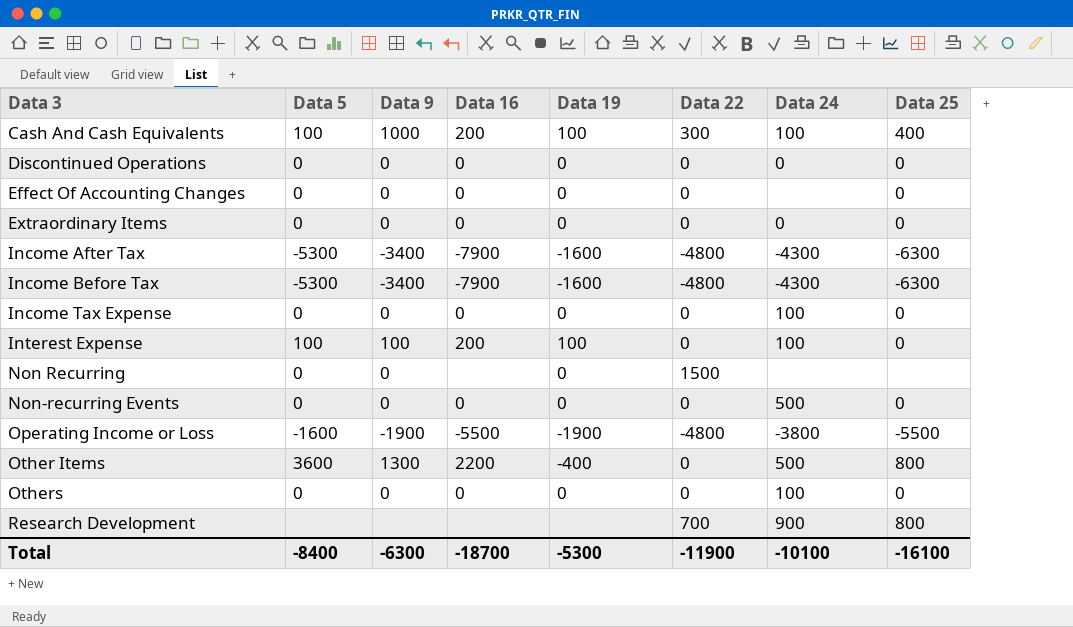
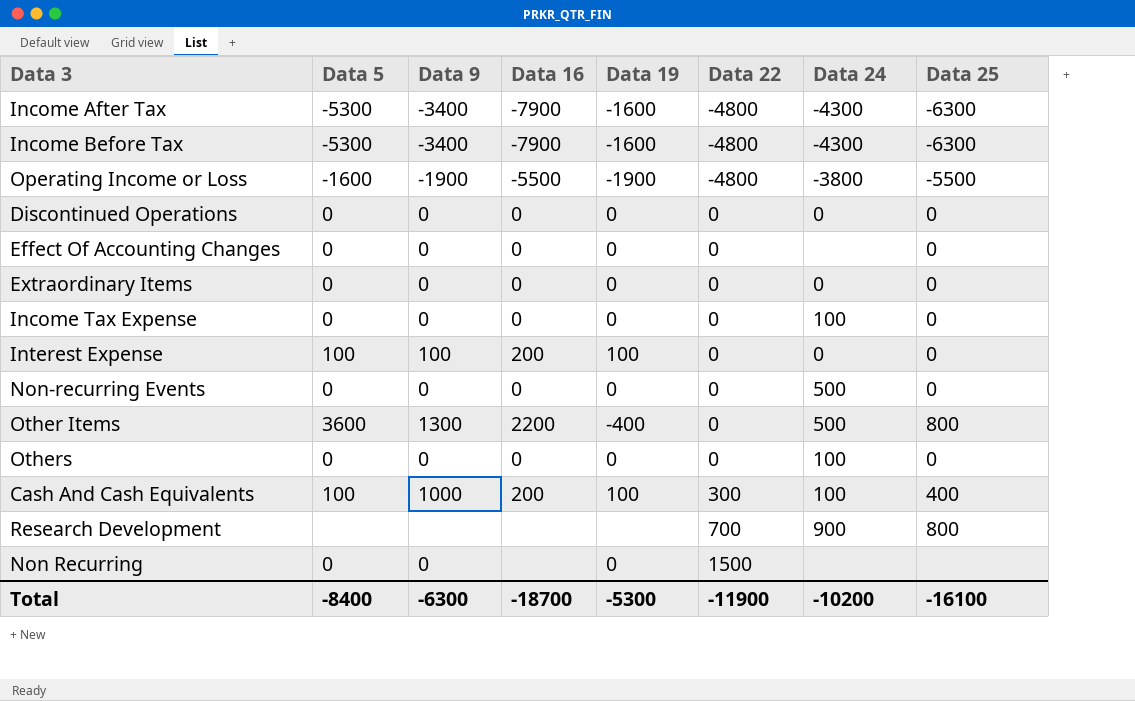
row order: Data 3 ascending -> Data 22 ascending
Interest Expense | Data 24: 100 -> 0
Total | Data 24: -10100 -> -10200

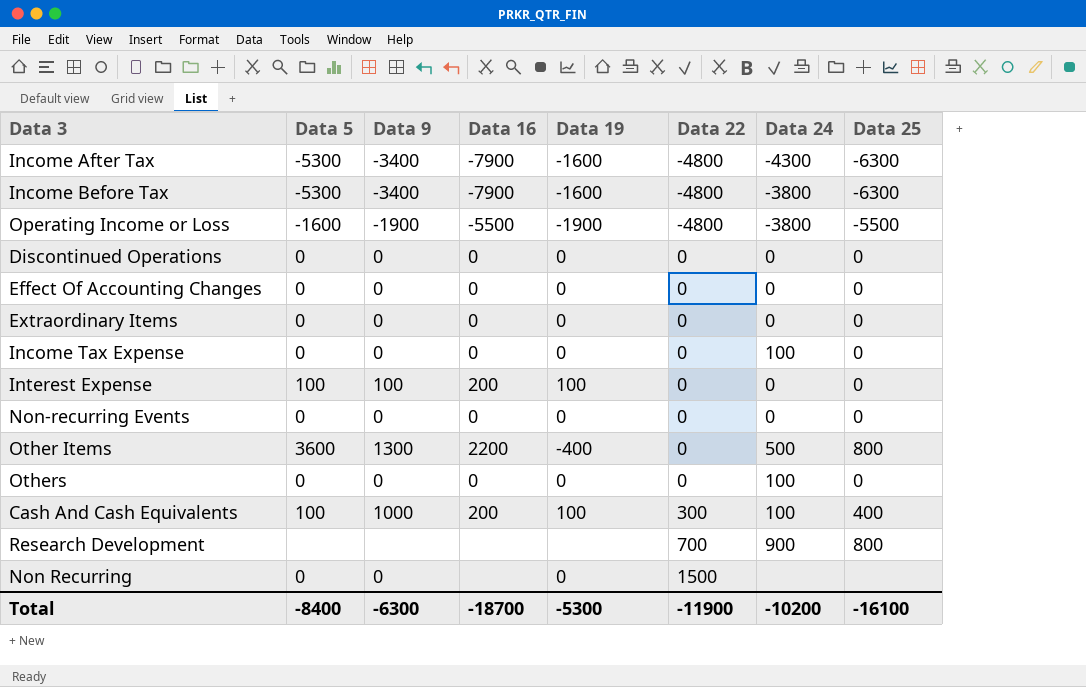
Income Before Tax | Data 24: -4300 -> -3800
Effect Of Accounting Changes | Data 24: none -> 0
Non-recurring Events | Data 24: 500 -> 0

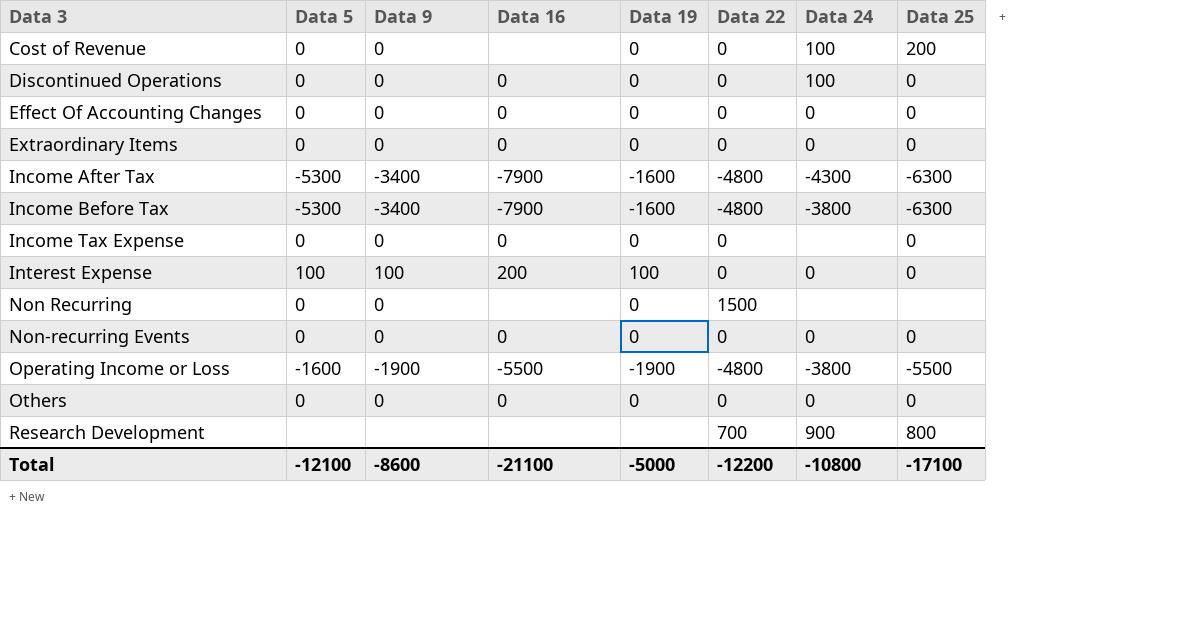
row order: Data 22 ascending -> Data 3 ascending
row Other Items: 3600 | 1300 | 2200 | -400 | 0 | 500 | 800 -> none
row Cash And Cash Equivalents: 100 | 1000 | 200 | 100 | 300 | 100 | 400 -> none
row Cost of Revenue: none -> 0 | 0 | none | 0 | 0 | 100 | 200
Discontinued Operations | Data 24: 0 -> 100
Income Tax Expense | Data 24: 100 -> none
Others | Data 24: 100 -> 0
Total | Data 5: -8400 -> -12100
Total | Data 9: -6300 -> -8600
Total | Data 16: -18700 -> -21100
Total | Data 19: -5300 -> -5000
Total | Data 22: -11900 -> -12200
Total | Data 24: -10200 -> -10800
Total | Data 25: -16100 -> -17100

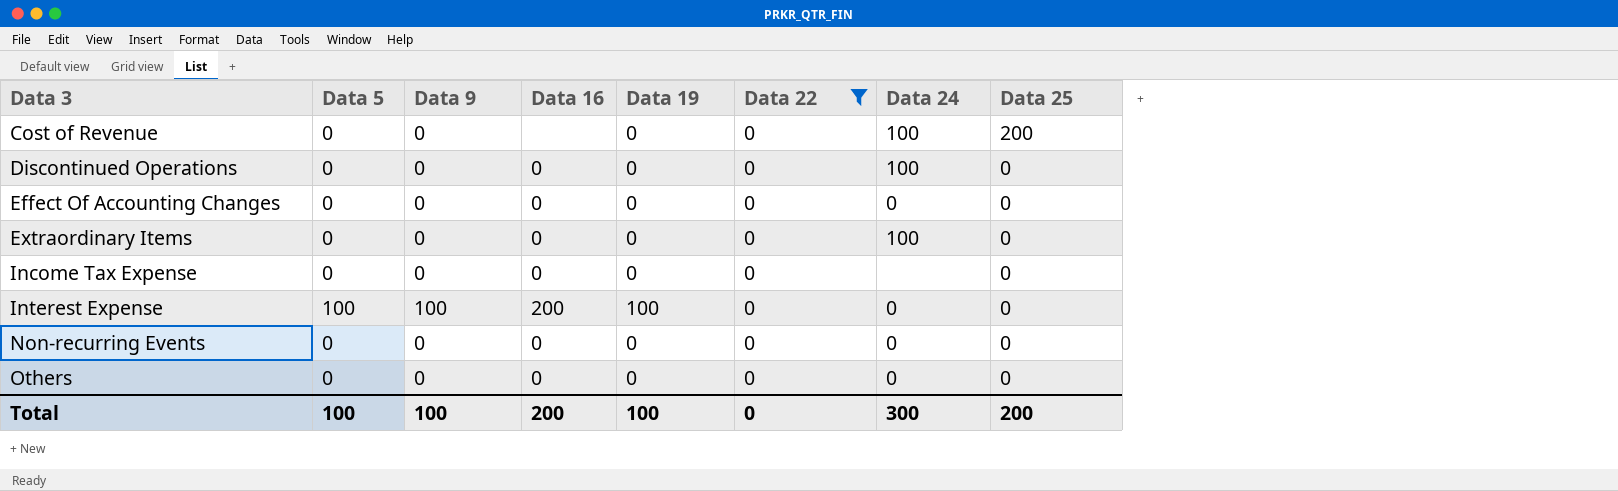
filter: none -> Data 22 = 0
Extraordinary Items | Data 24: 0 -> 100
Total | Data 5: -12100 -> 100
Total | Data 9: -8600 -> 100
Total | Data 16: -21100 -> 200
Total | Data 19: -5000 -> 100
Total | Data 22: -12200 -> 0
Total | Data 24: -10800 -> 300
Total | Data 25: -17100 -> 200

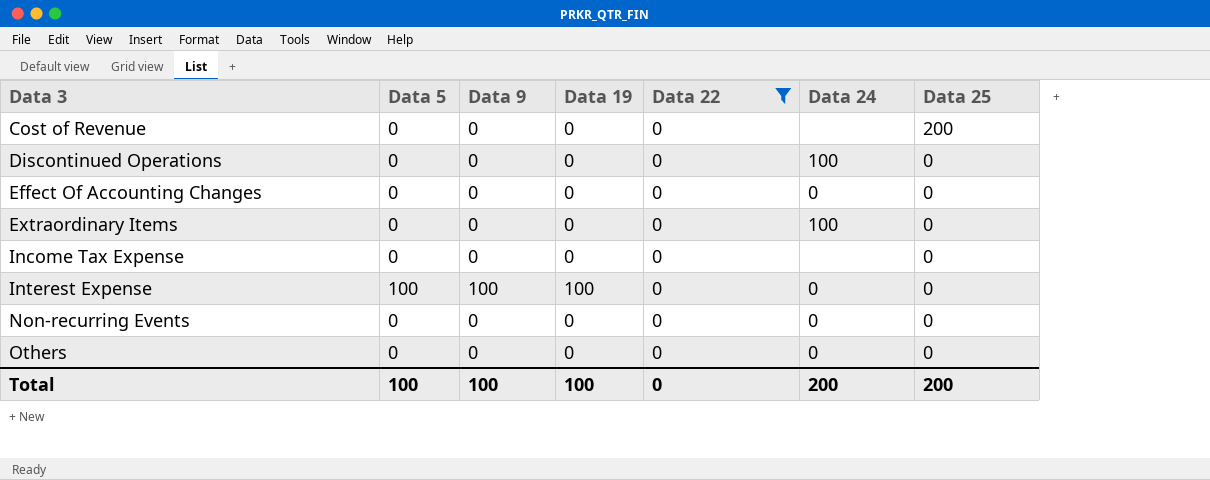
column Data 16 | position: 4 -> none
Cost of Revenue | Data 24: 100 -> none
Total | Data 24: 300 -> 200

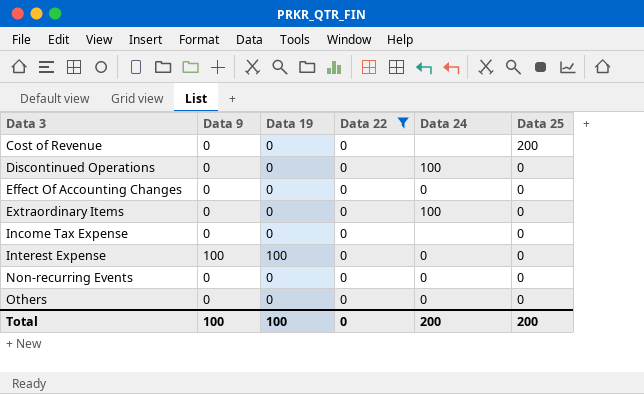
column Data 5 | position: 2 -> none

